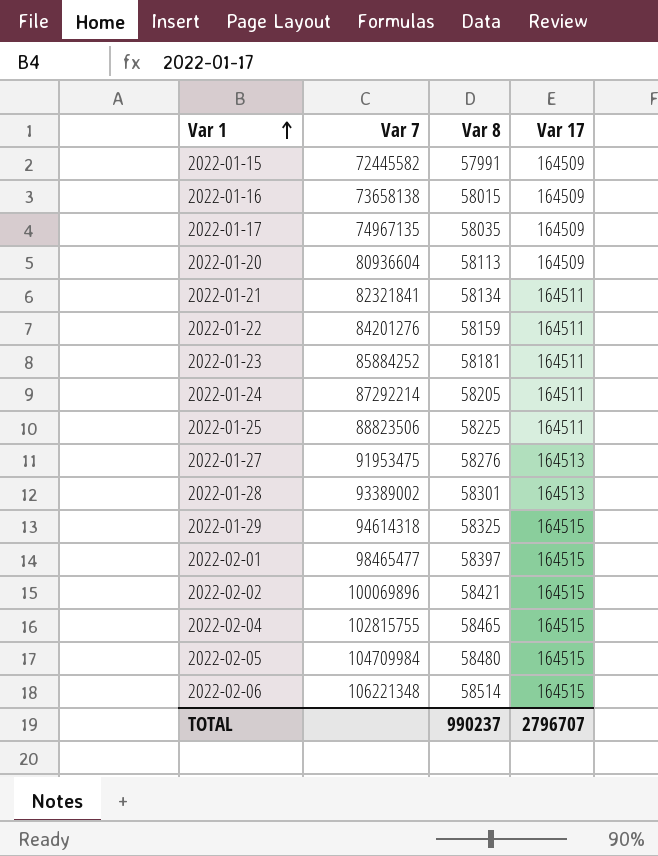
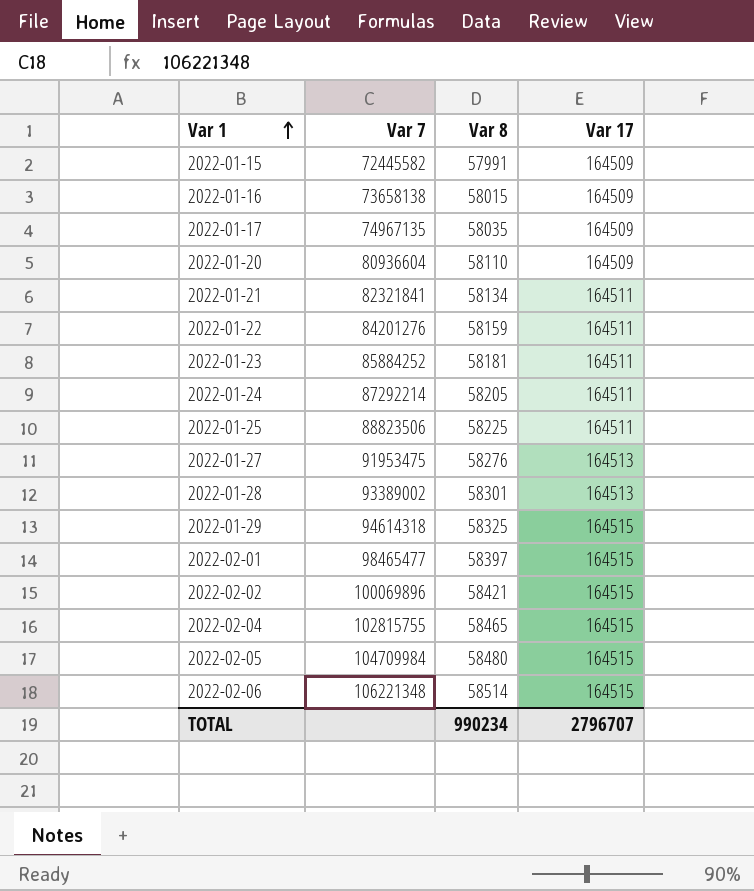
2022-01-20 | Var 8: 58113 -> 58110
TOTAL | Var 8: 990237 -> 990234

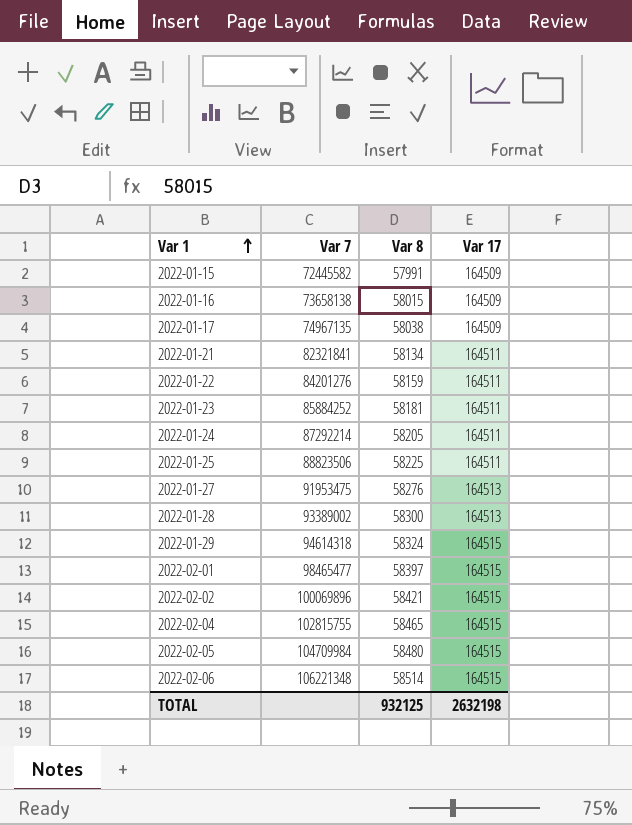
row 2022-01-20: 80936604 | 58110 | 164509 -> none
2022-01-17 | Var 8: 58035 -> 58038
2022-01-28 | Var 8: 58301 -> 58300
2022-01-29 | Var 8: 58325 -> 58324
TOTAL | Var 8: 990234 -> 932125
TOTAL | Var 17: 2796707 -> 2632198

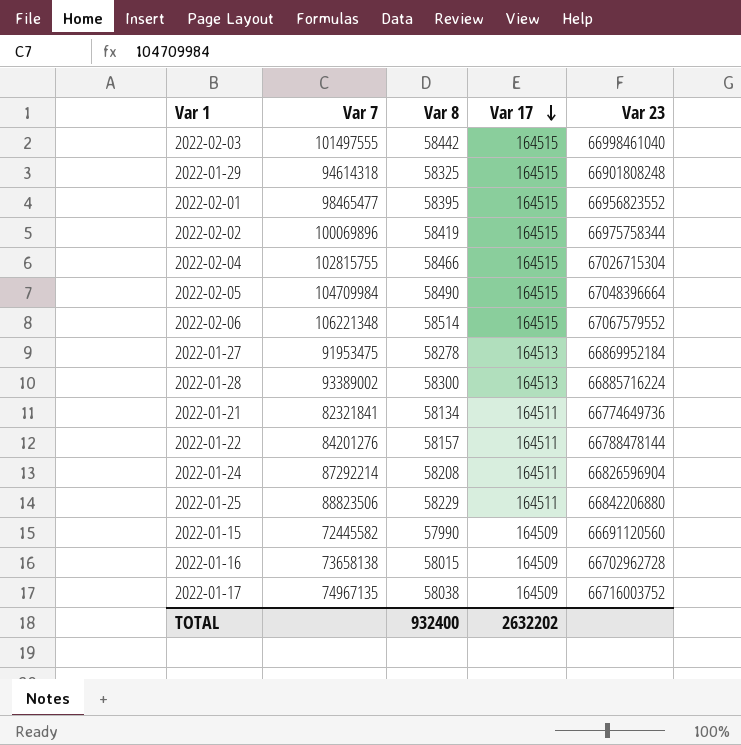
row order: Var 1 ascending -> Var 17 descending
column Var 23 | position: none -> 5
row 2022-01-23: 85884252 | 58181 | 164511 -> none
row 2022-02-03: none -> 101497555 | 58442 | 164515 | 66998461040
2022-01-29 | Var 8: 58324 -> 58325
2022-02-01 | Var 8: 58397 -> 58395
2022-02-02 | Var 8: 58421 -> 58419
2022-02-04 | Var 8: 58465 -> 58466
2022-02-05 | Var 8: 58480 -> 58490
2022-01-27 | Var 8: 58276 -> 58278
2022-01-22 | Var 8: 58159 -> 58157
2022-01-24 | Var 8: 58205 -> 58208
2022-01-25 | Var 8: 58225 -> 58229
2022-01-15 | Var 8: 57991 -> 57990
TOTAL | Var 8: 932125 -> 932400
TOTAL | Var 17: 2632198 -> 2632202

